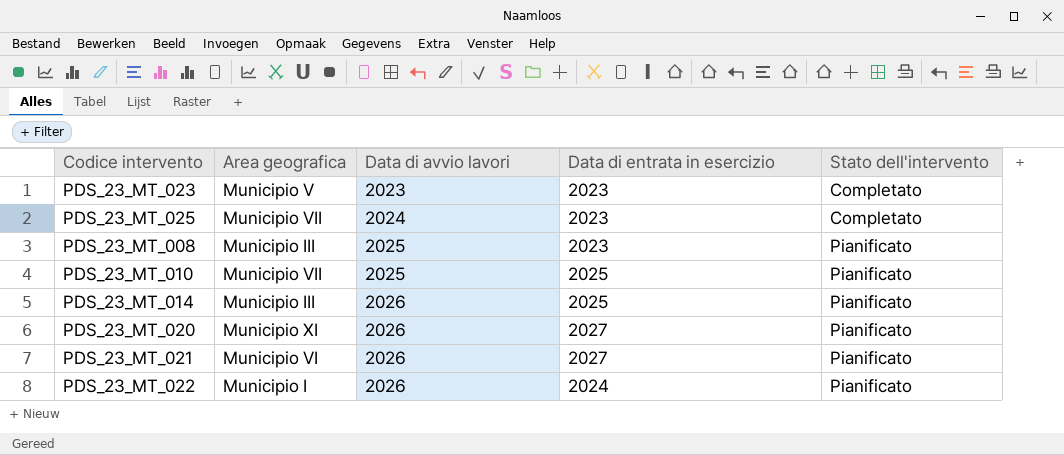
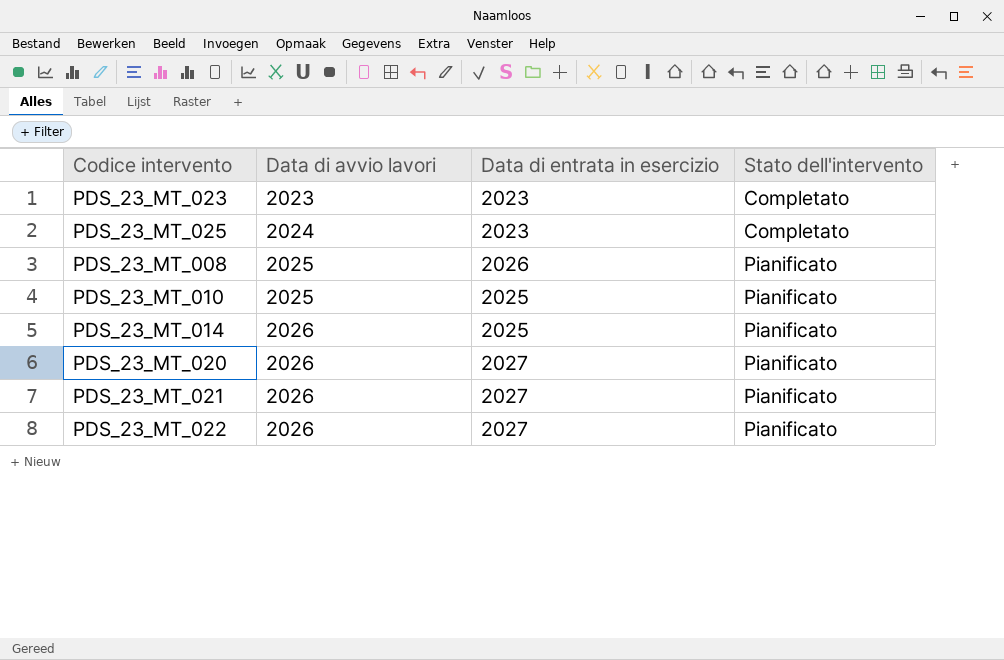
column Area geografica | position: 2 -> none
PDS_23_MT_008 | Data di entrata in esercizio: 2023 -> 2026
PDS_23_MT_022 | Data di entrata in esercizio: 2024 -> 2027

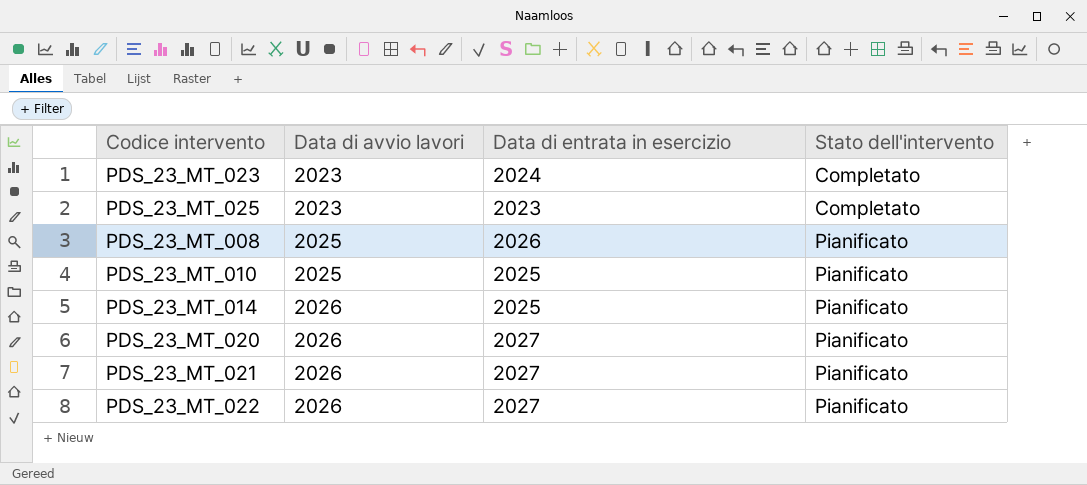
PDS_23_MT_023 | Data di entrata in esercizio: 2023 -> 2024
PDS_23_MT_025 | Data di avvio lavori: 2024 -> 2023

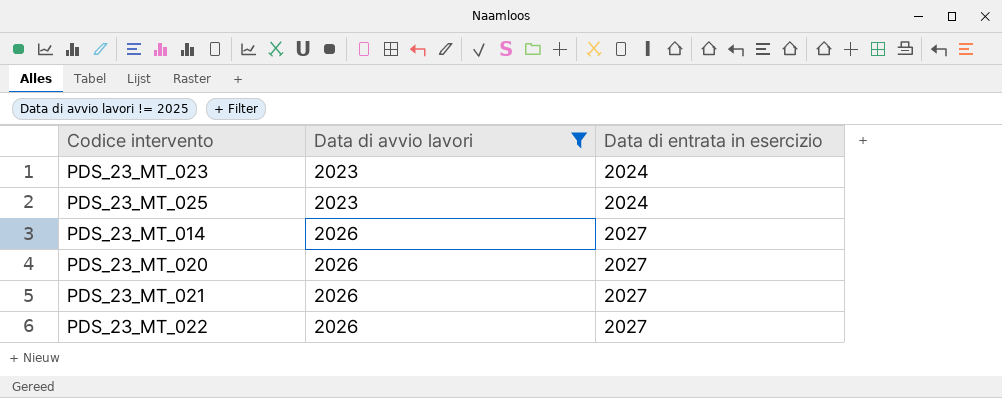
filter: none -> Data di avvio lavori != 2025
column Stato dell'intervento | position: 4 -> none
PDS_23_MT_025 | Data di entrata in esercizio: 2023 -> 2024
PDS_23_MT_014 | Data di entrata in esercizio: 2025 -> 2027

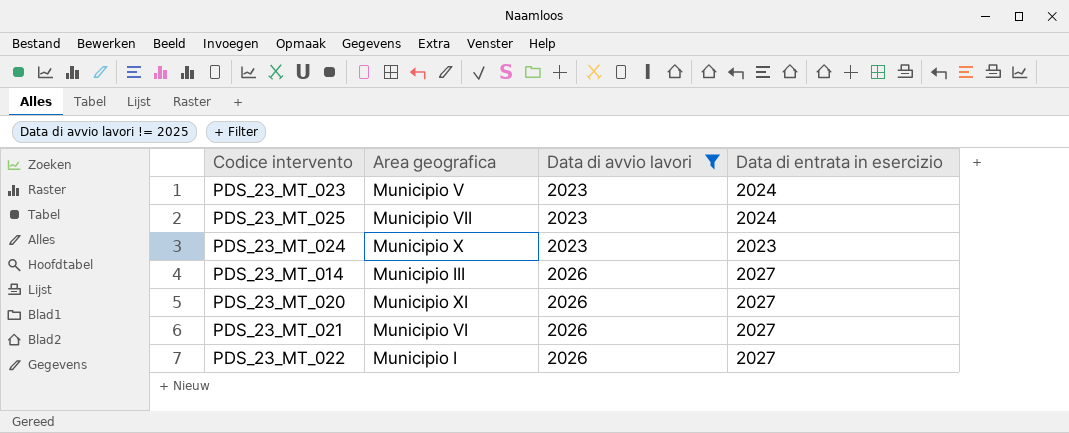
column Area geografica | position: none -> 2
row PDS_23_MT_024: none -> Municipio X | 2023 | 2023

